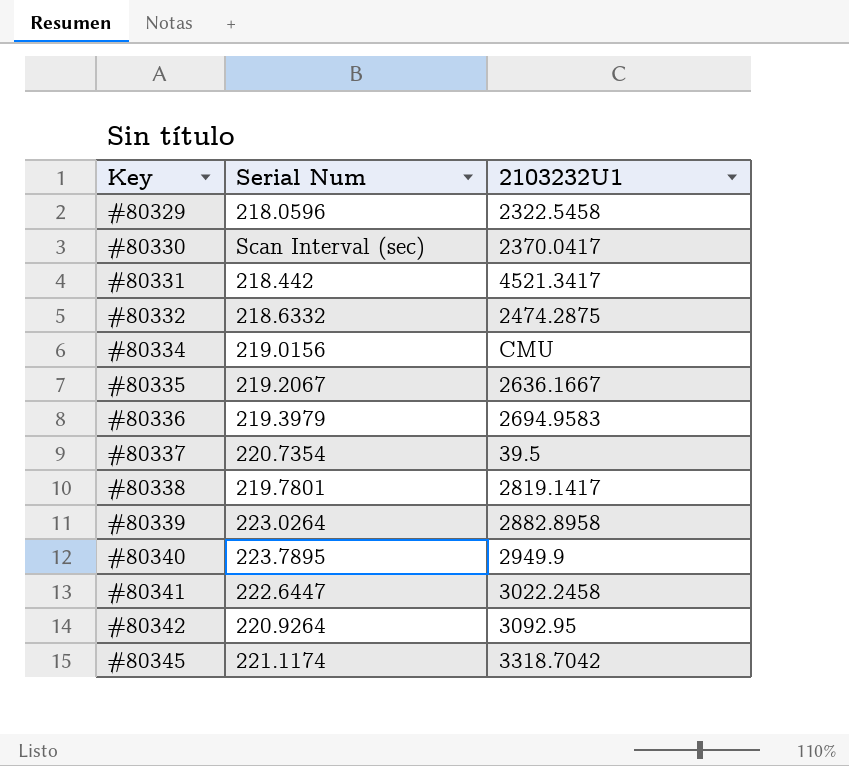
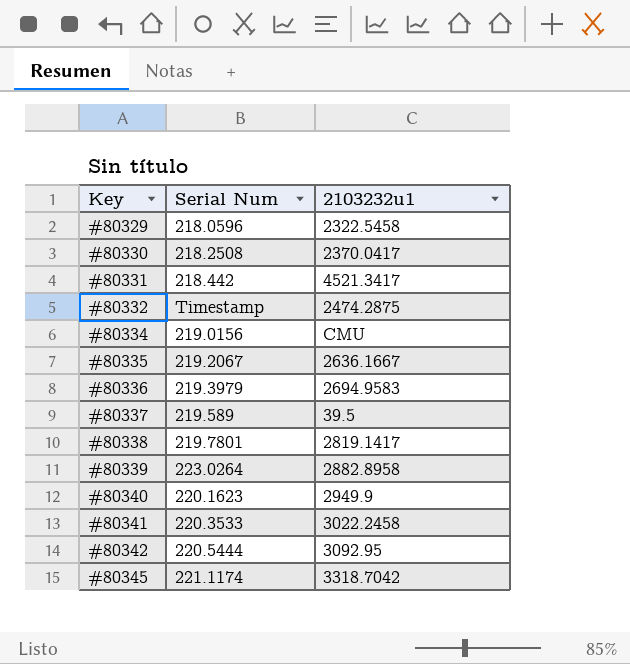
column name: 2103232U1 -> 2103232u1
#80330 | Serial Num: Scan Interval (sec) -> 218.2508
#80332 | Serial Num: 218.6332 -> Timestamp
#80337 | Serial Num: 220.7354 -> 219.589
#80340 | Serial Num: 223.7895 -> 220.1623
#80341 | Serial Num: 222.6447 -> 220.3533
#80342 | Serial Num: 220.9264 -> 220.5444

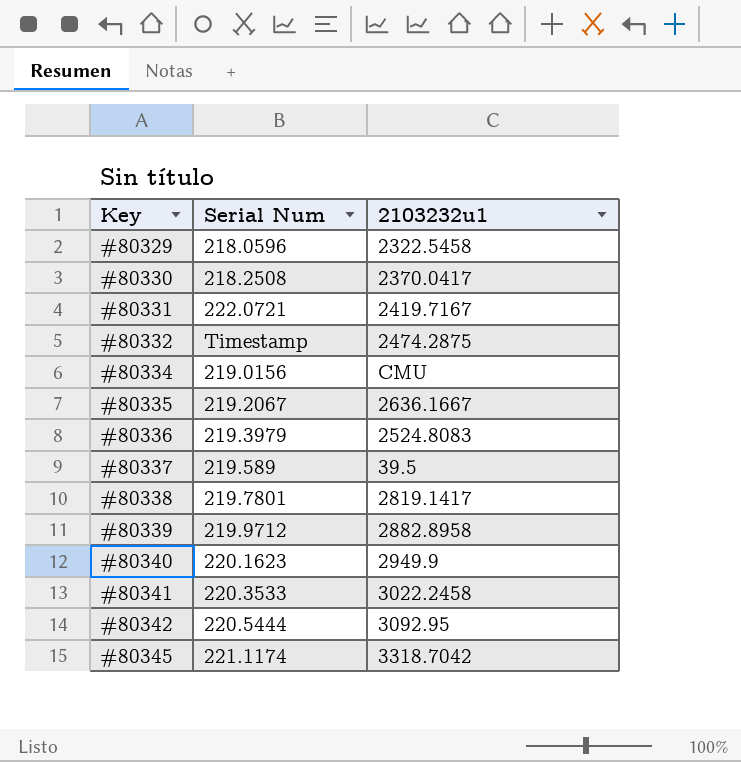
#80331 | Serial Num: 218.442 -> 222.0721
#80331 | 2103232u1: 4521.3417 -> 2419.7167
#80336 | 2103232u1: 2694.9583 -> 2524.8083
#80339 | Serial Num: 223.0264 -> 219.9712

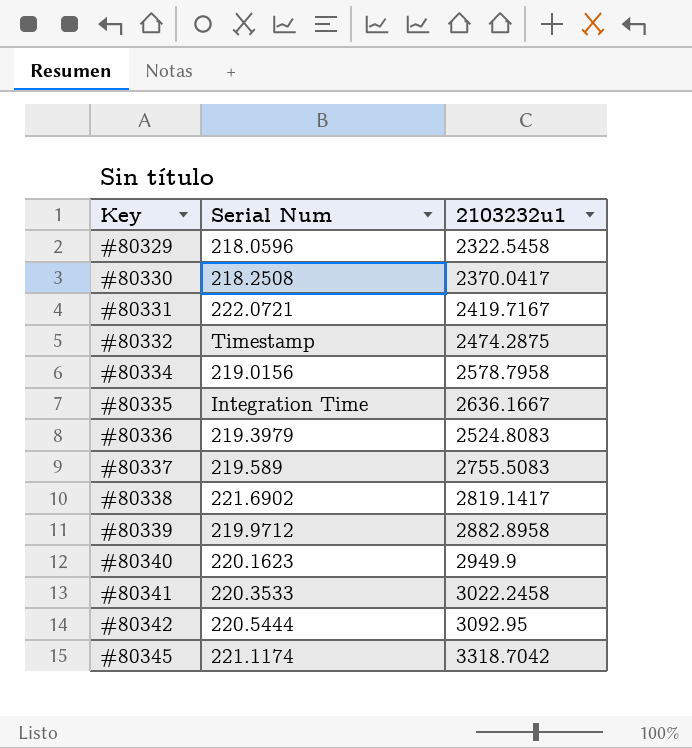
#80334 | 2103232u1: CMU -> 2578.7958
#80335 | Serial Num: 219.2067 -> Integration Time
#80337 | 2103232u1: 39.5 -> 2755.5083
#80338 | Serial Num: 219.7801 -> 221.6902

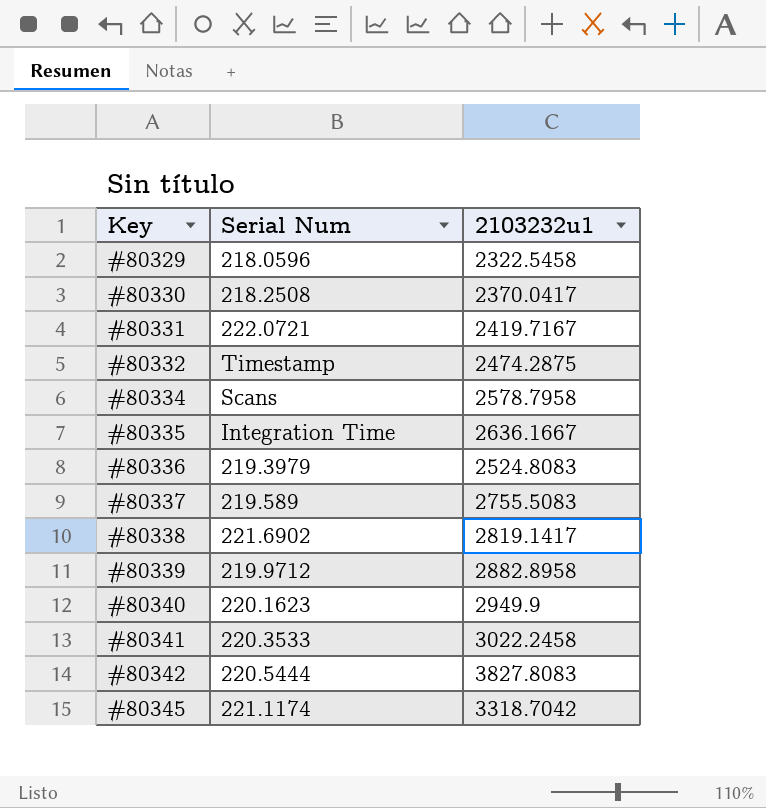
#80334 | Serial Num: 219.0156 -> Scans
#80342 | 2103232u1: 3092.95 -> 3827.8083

